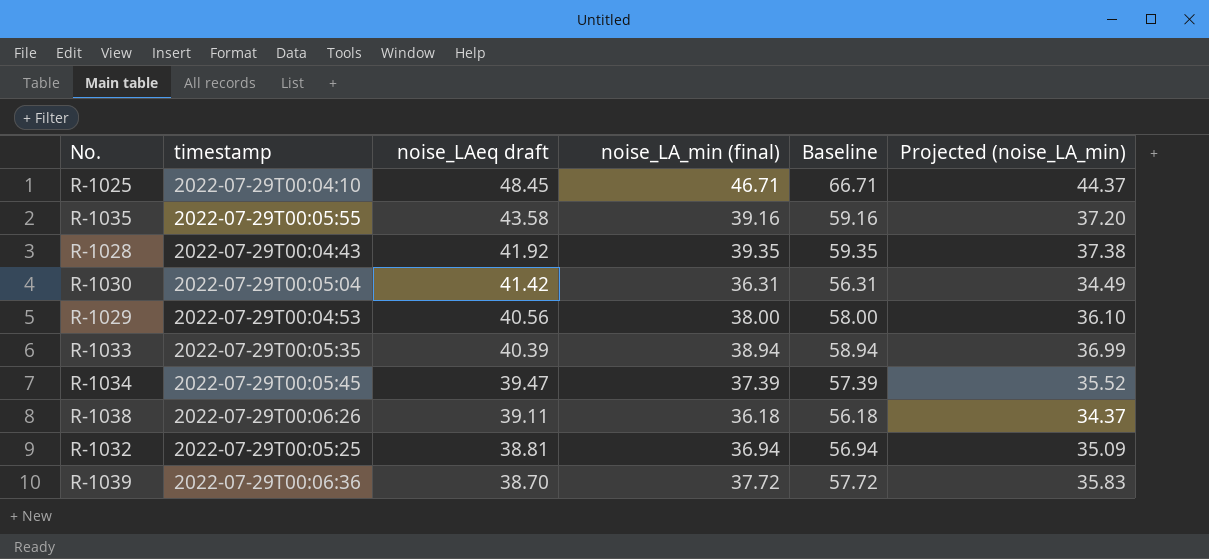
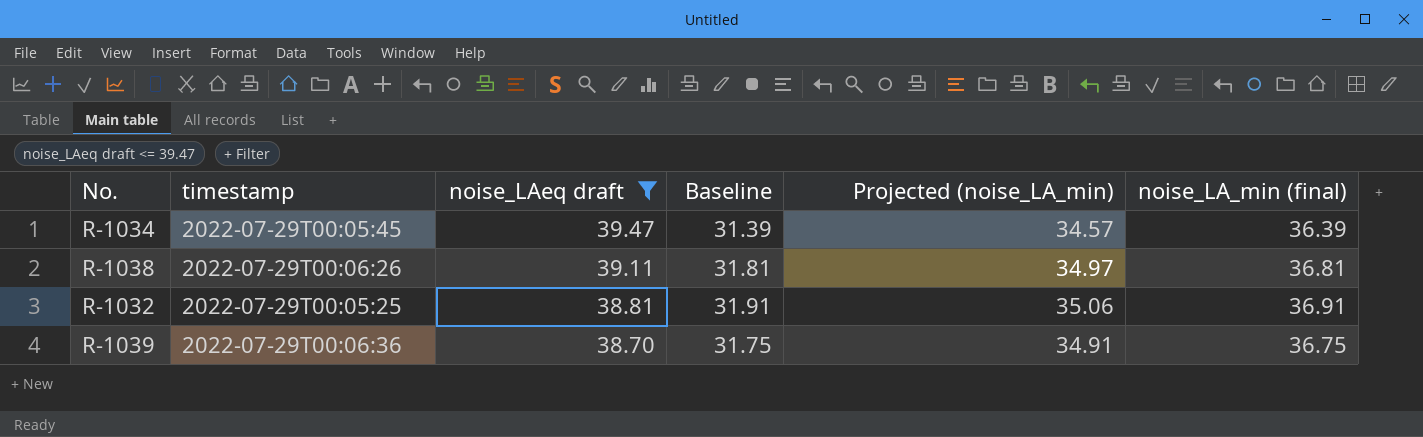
filter: none -> noise_LAeq draft <= 39.47
column Baseline | formula: [noise_LA_min (final)] + 20 -> [noise_LA_min (final)] - 5
column noise_LA_min (final) | position: 4 -> 6
R-1034 | Projected (noise_LA_min): 35.52 -> 34.57
R-1034 | noise_LA_min (final): 37.39 -> 36.39
R-1038 | Projected (noise_LA_min): 34.37 -> 34.97
R-1038 | noise_LA_min (final): 36.18 -> 36.81
R-1032 | Projected (noise_LA_min): 35.09 -> 35.06
R-1032 | noise_LA_min (final): 36.94 -> 36.91
R-1039 | Projected (noise_LA_min): 35.83 -> 34.91
R-1039 | noise_LA_min (final): 37.72 -> 36.75

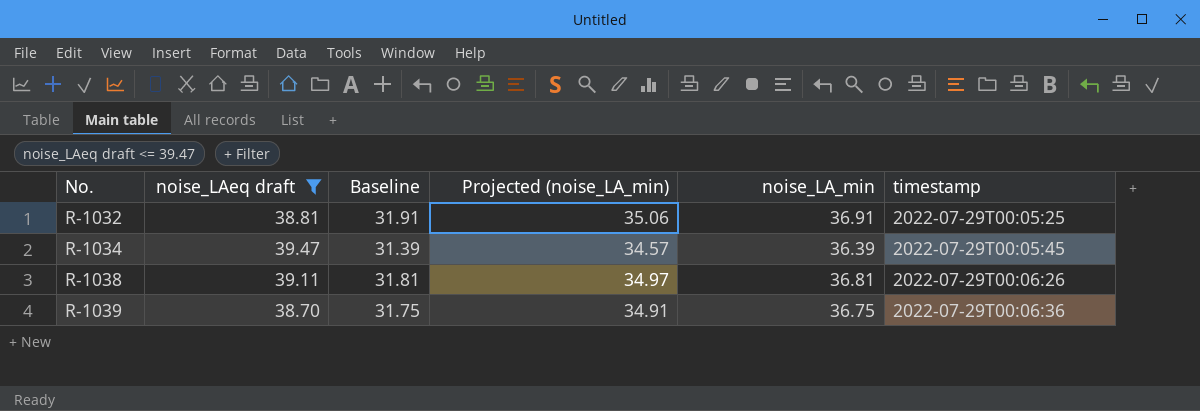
row order: noise_LAeq draft descending -> No. ascending
column name: noise_LA_min (final) -> noise_LA_min
column timestamp | position: 2 -> 6

